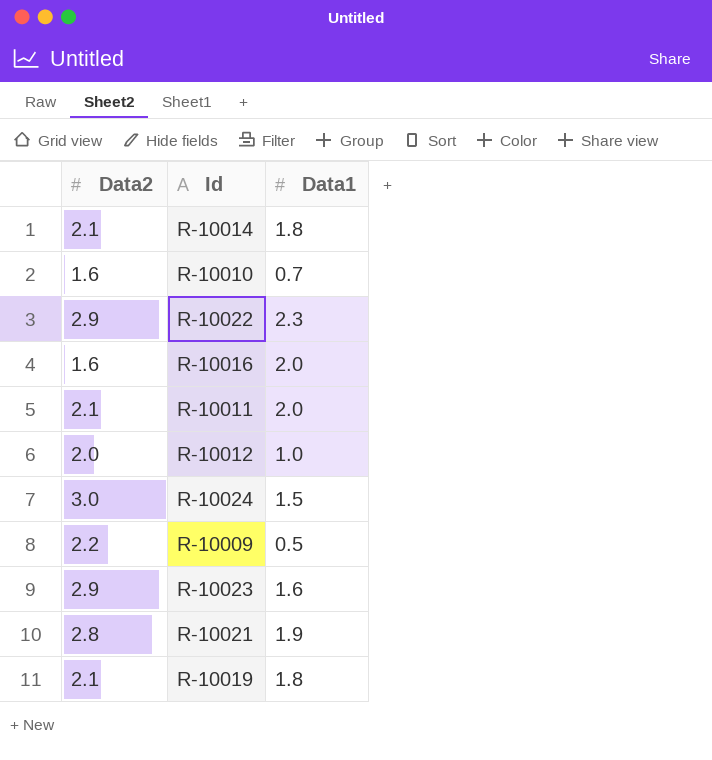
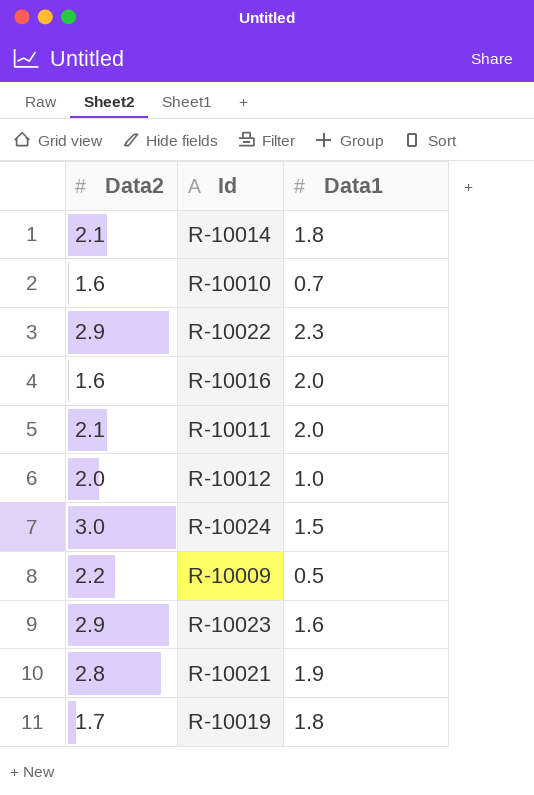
R-10019 | Data2: 2.1 -> 1.7

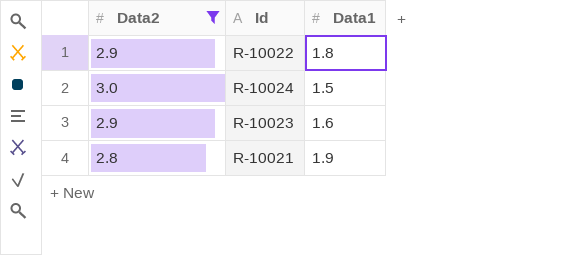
filter: none -> Data2 >= 2.8
R-10022 | Data1: 2.3 -> 1.8

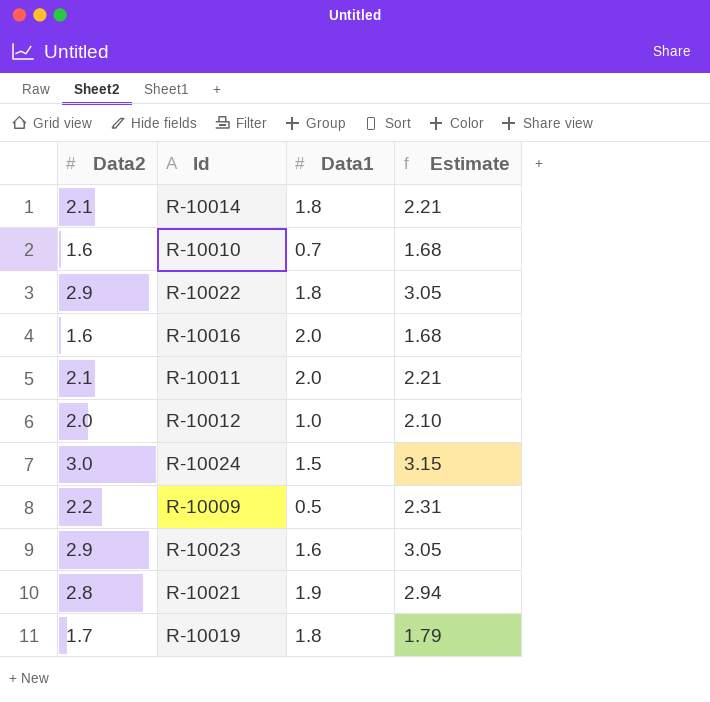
filter: Data2 >= 2.8 -> none
column Estimate | formula: none -> [Data2] * 1.05

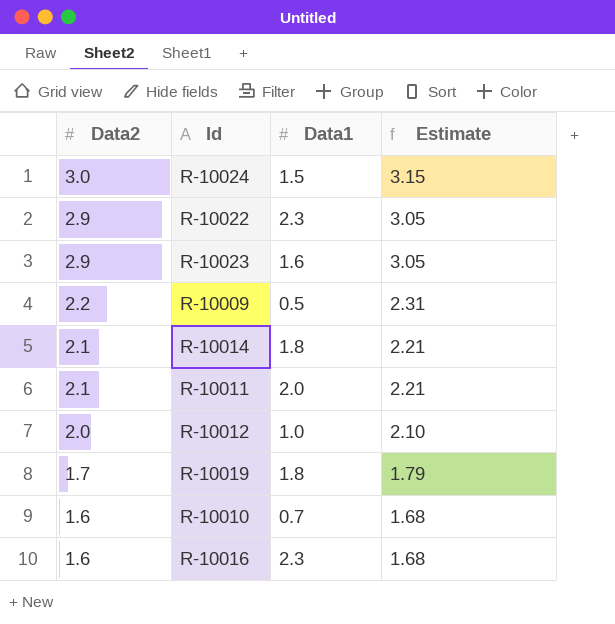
row order: none -> Data2 descending
row R-10021: 2.8 | 1.9 | 2.94 -> none
R-10022 | Data1: 1.8 -> 2.3
R-10016 | Data1: 2.0 -> 2.3

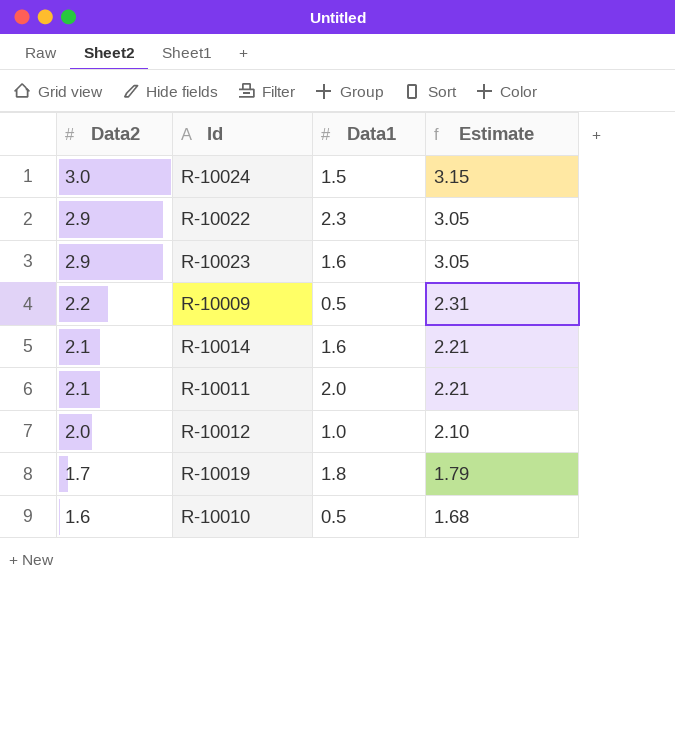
row R-10016: 1.6 | 2.3 | 1.68 -> none
R-10014 | Data1: 1.8 -> 1.6
R-10010 | Data1: 0.7 -> 0.5

